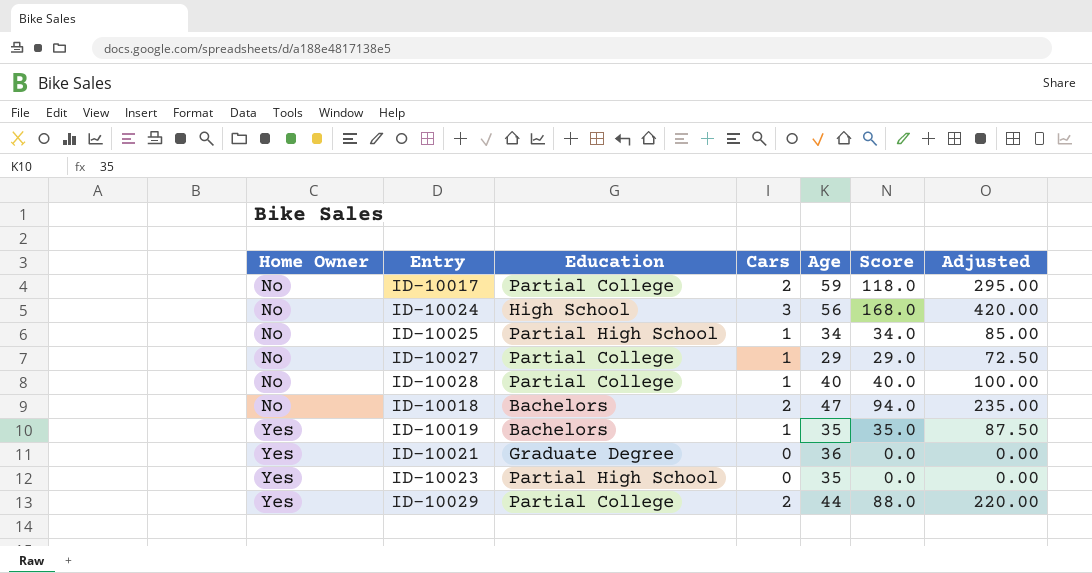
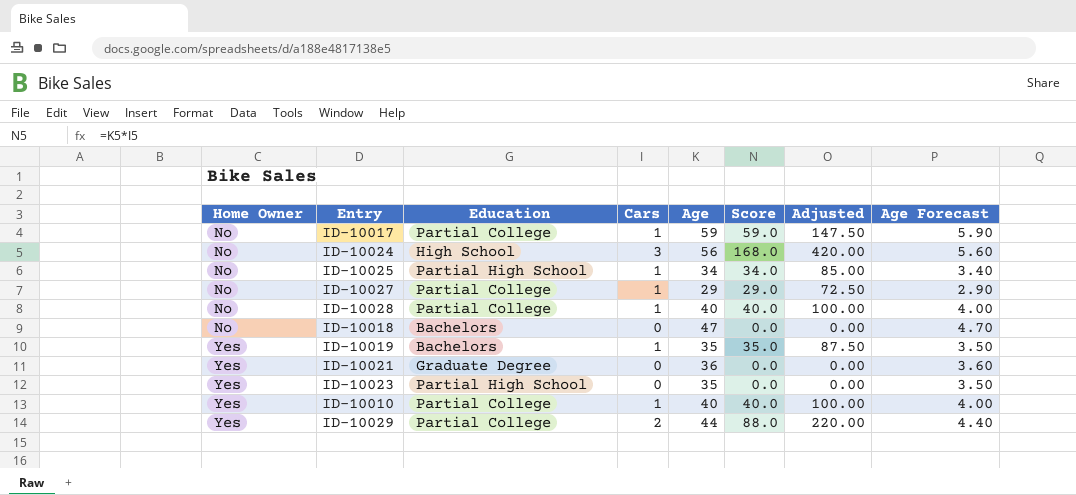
column Age Forecast | formula: none -> [Age] * 0.1
ID-10017 | Cars: 2 -> 1
ID-10017 | Score: 118.0 -> 59.0
ID-10017 | Adjusted: 295.00 -> 147.50
ID-10018 | Cars: 2 -> 0
ID-10018 | Score: 94.0 -> 0.0
ID-10018 | Adjusted: 235.00 -> 0.00
row ID-10010: none -> Yes | Partial College | 1 | 40 | 40.0 | 100.00 | 4.00

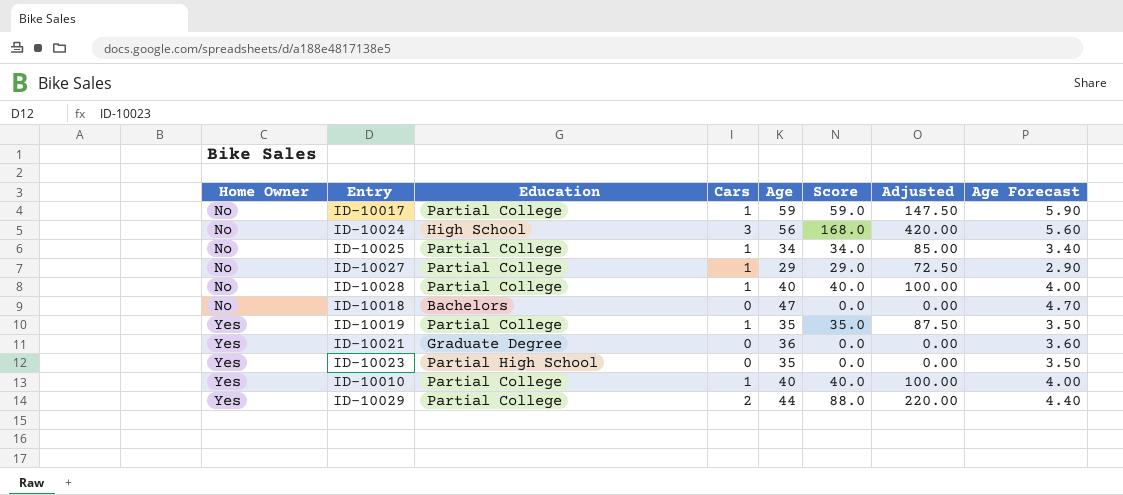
ID-10025 | Education: Partial High School -> Partial College
ID-10019 | Education: Bachelors -> Partial College

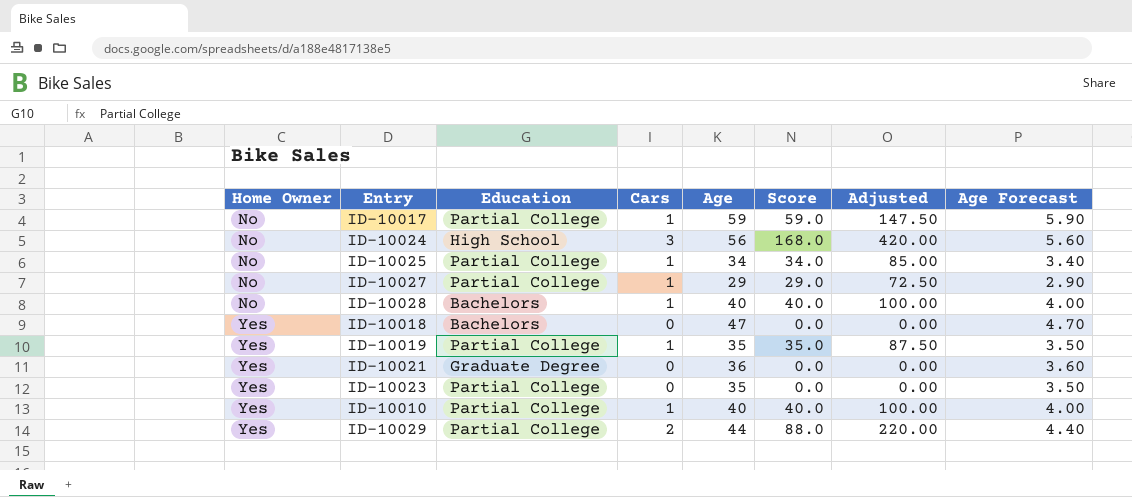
ID-10028 | Education: Partial College -> Bachelors
ID-10018 | Home Owner: No -> Yes
ID-10023 | Education: Partial High School -> Partial College

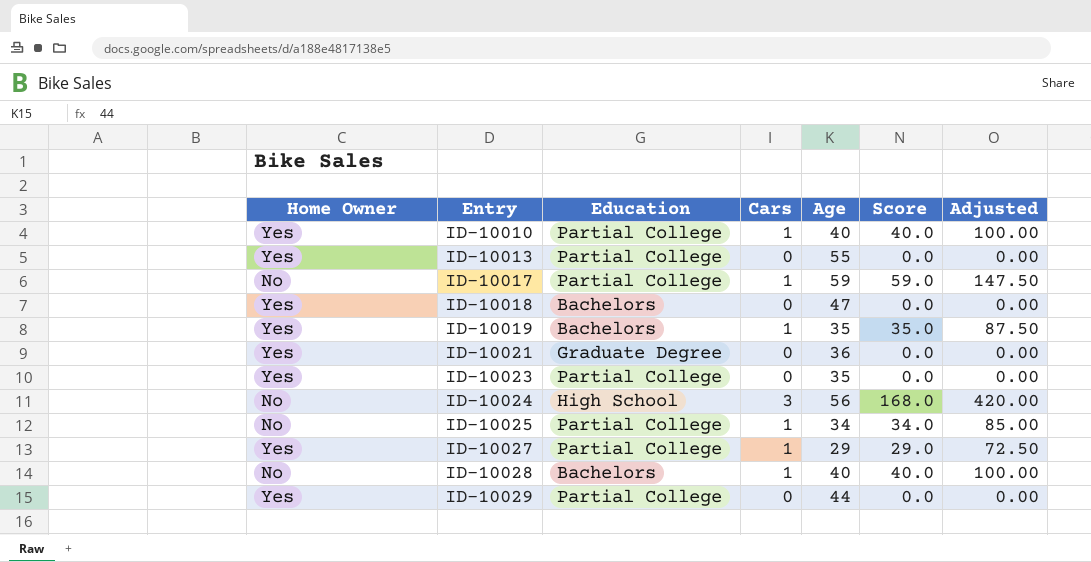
row order: Home Owner ascending -> Entry ascending
column Age Forecast | formula: [Age] * 0.1 -> none
row ID-10013: none -> Yes | Partial College | 0 | 55 | 0.0 | 0.00
ID-10019 | Education: Partial College -> Bachelors
ID-10027 | Home Owner: No -> Yes
ID-10029 | Cars: 2 -> 0
ID-10029 | Score: 88.0 -> 0.0
ID-10029 | Adjusted: 220.00 -> 0.00

